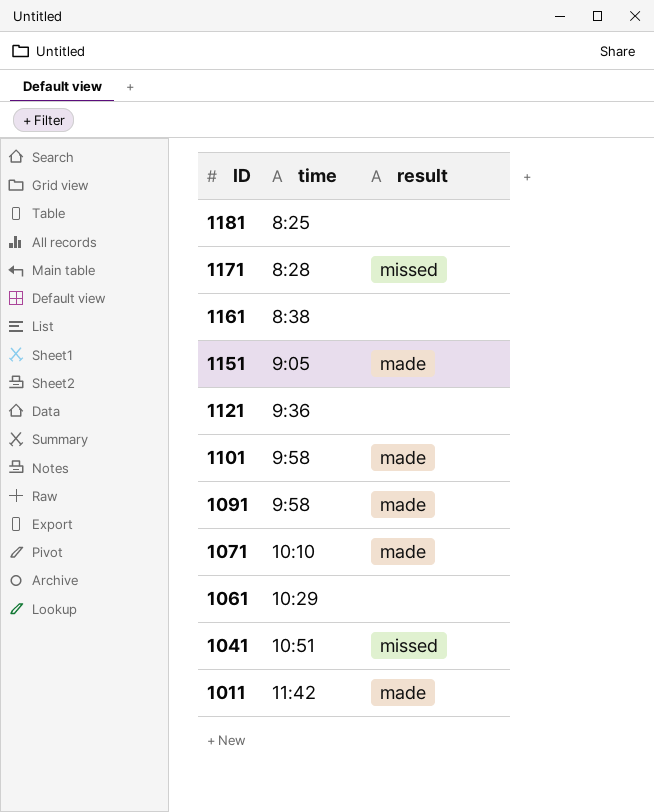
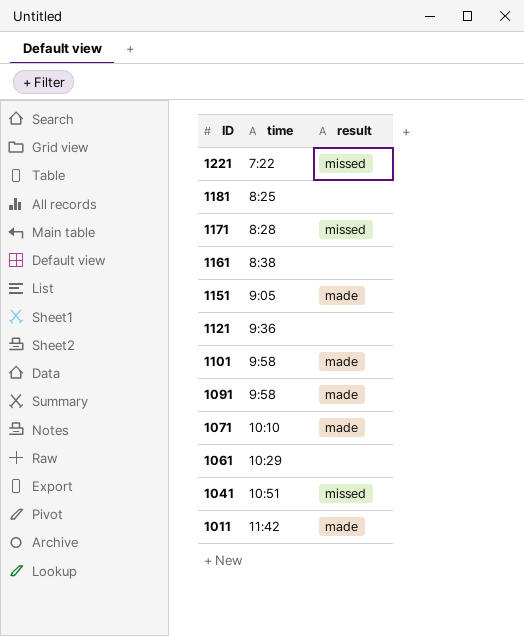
row 1221: none -> 7:22 | missed

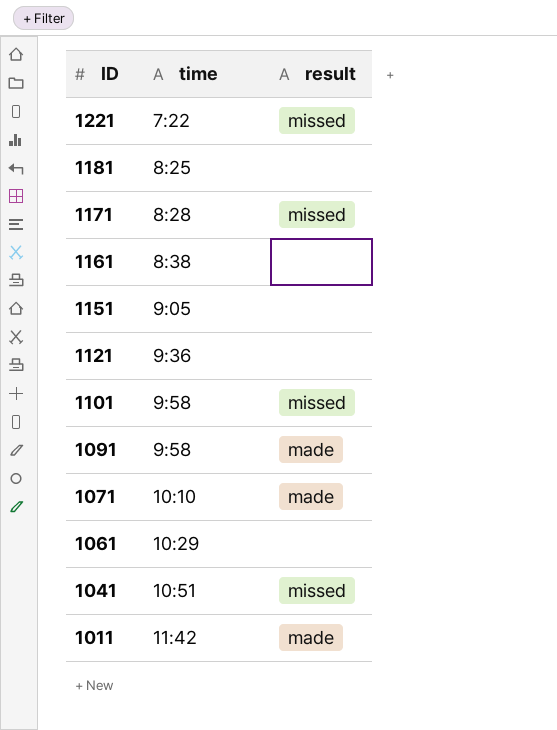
1151 | result: made -> none
1101 | result: made -> missed

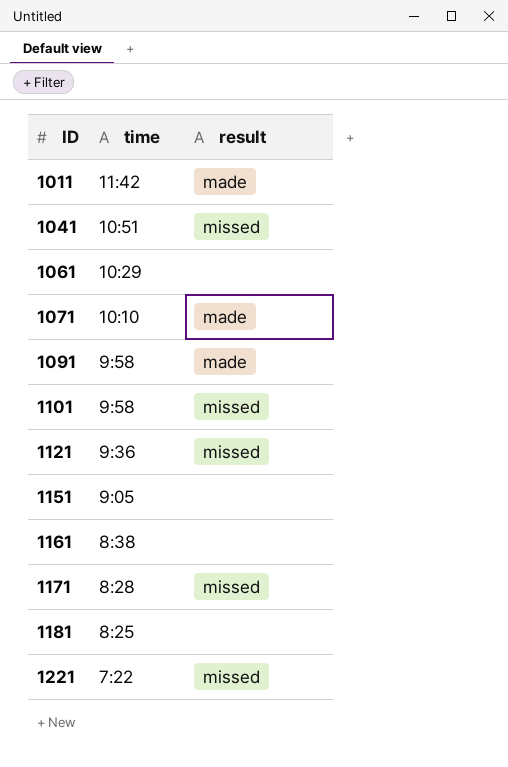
row order: ID descending -> ID ascending
1121 | result: none -> missed

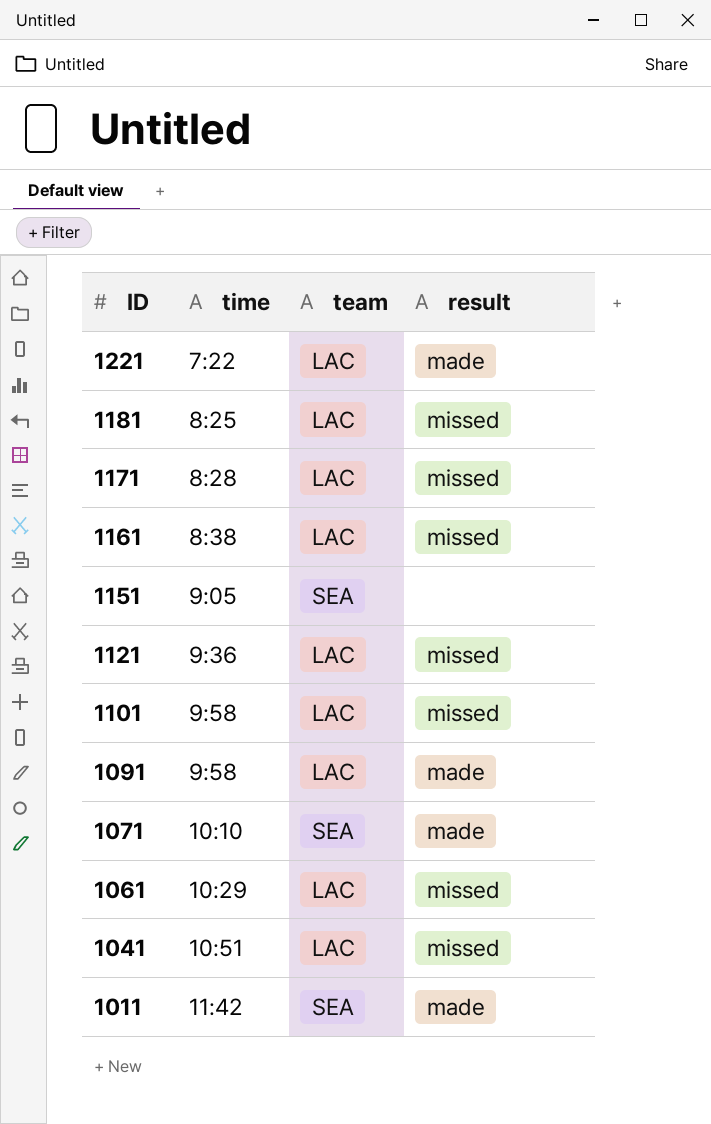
row order: ID ascending -> ID descending
column team | position: none -> 3
1221 | result: missed -> made
1181 | result: none -> missed
1161 | result: none -> missed
1061 | result: none -> missed

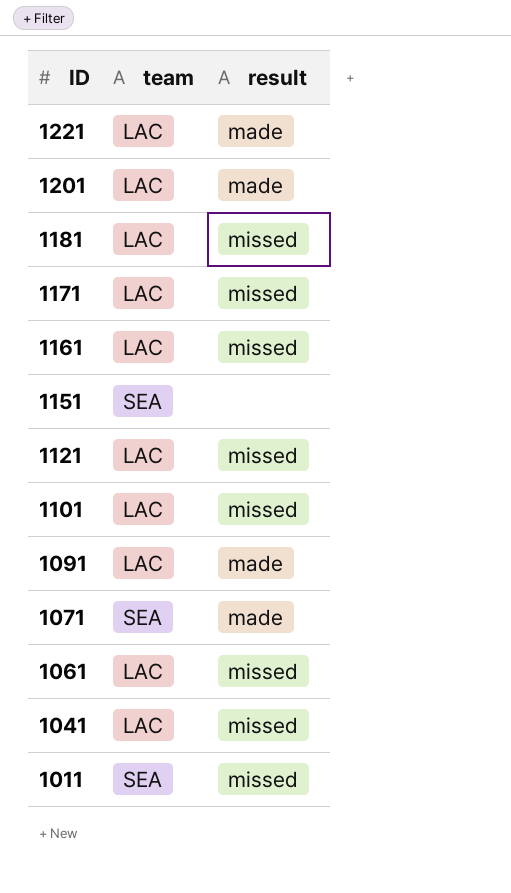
column time | position: 2 -> none
row 1201: none -> LAC | made
1011 | result: made -> missed

